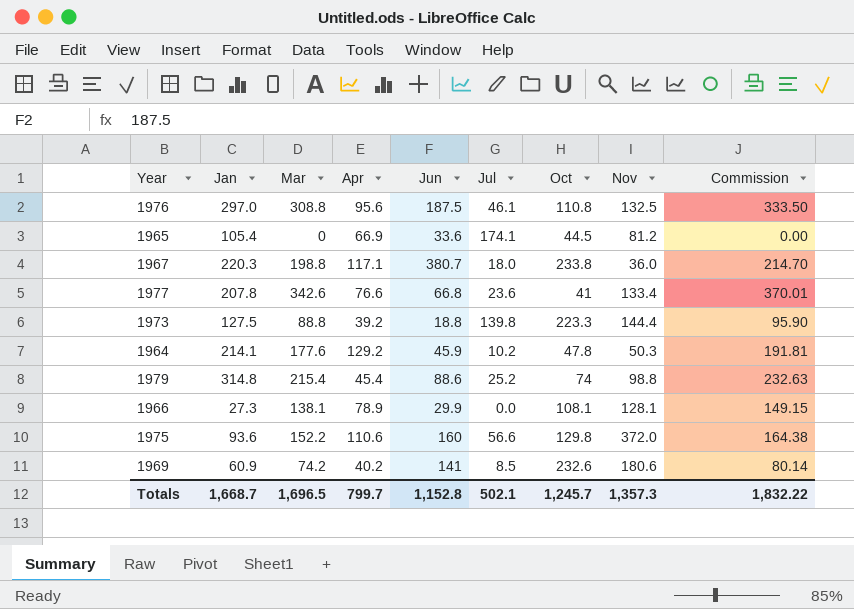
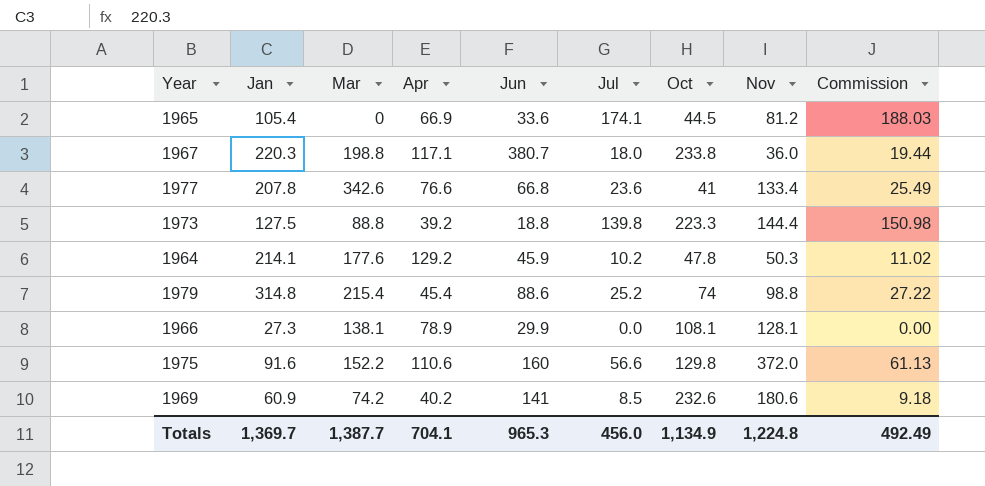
column Commission | formula: [Mar] * 1.08 -> [Jul] * 1.08
row 1976: 297.0 | 308.8 | 95.6 | 187.5 | 46.1 | 110.8 | 132.5 | 333.50 -> none
1975 | Jan: 93.6 -> 91.6
Totals | Jan: 1,668.7 -> 1,369.7
Totals | Mar: 1,696.5 -> 1,387.7
Totals | Apr: 799.7 -> 704.1
Totals | Jun: 1,152.8 -> 965.3
Totals | Jul: 502.1 -> 456.0
Totals | Oct: 1,245.7 -> 1,134.9
Totals | Nov: 1,357.3 -> 1,224.8
Totals | Commission: 1,832.22 -> 492.49

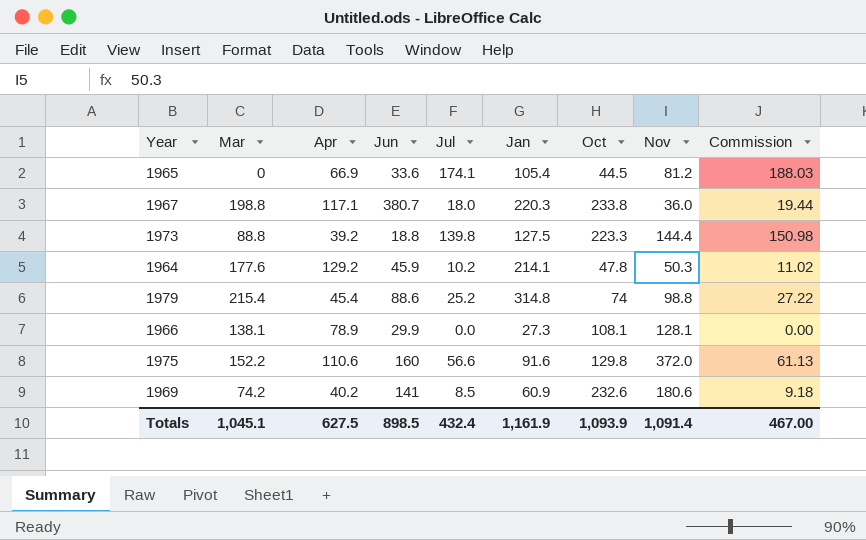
column Jan | position: 2 -> 6
row 1977: 207.8 | 342.6 | 76.6 | 66.8 | 23.6 | 41 | 133.4 | 25.49 -> none
Totals | Mar: 1,387.7 -> 1,045.1
Totals | Apr: 704.1 -> 627.5
Totals | Jun: 965.3 -> 898.5
Totals | Jul: 456.0 -> 432.4
Totals | Jan: 1,369.7 -> 1,161.9
Totals | Oct: 1,134.9 -> 1,093.9
Totals | Nov: 1,224.8 -> 1,091.4
Totals | Commission: 492.49 -> 467.00

